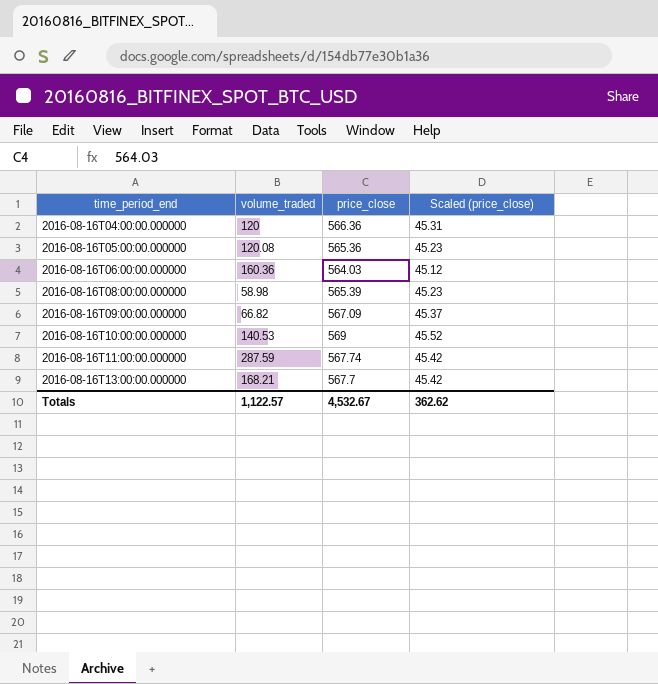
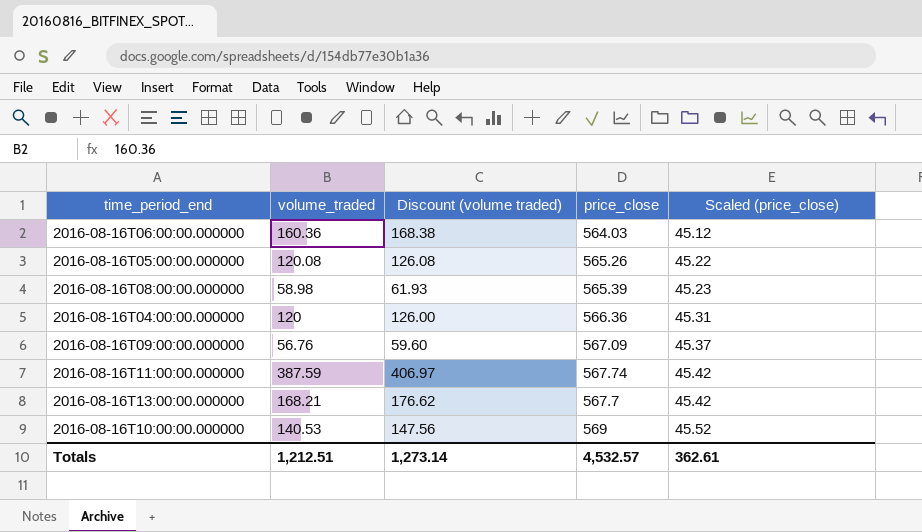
row order: time_period_end ascending -> Scaled (price_close) ascending
column Discount (volume traded) | formula: none -> [volume_traded] * 1.05
2016-08-16T05:00:00.000000 | price_close: 565.36 -> 565.26
2016-08-16T05:00:00.000000 | Scaled (price_close): 45.23 -> 45.22
2016-08-16T09:00:00.000000 | volume_traded: 66.82 -> 56.76
2016-08-16T11:00:00.000000 | volume_traded: 287.59 -> 387.59
Totals | volume_traded: 1,122.57 -> 1,212.51
Totals | price_close: 4,532.67 -> 4,532.57
Totals | Scaled (price_close): 362.62 -> 362.61

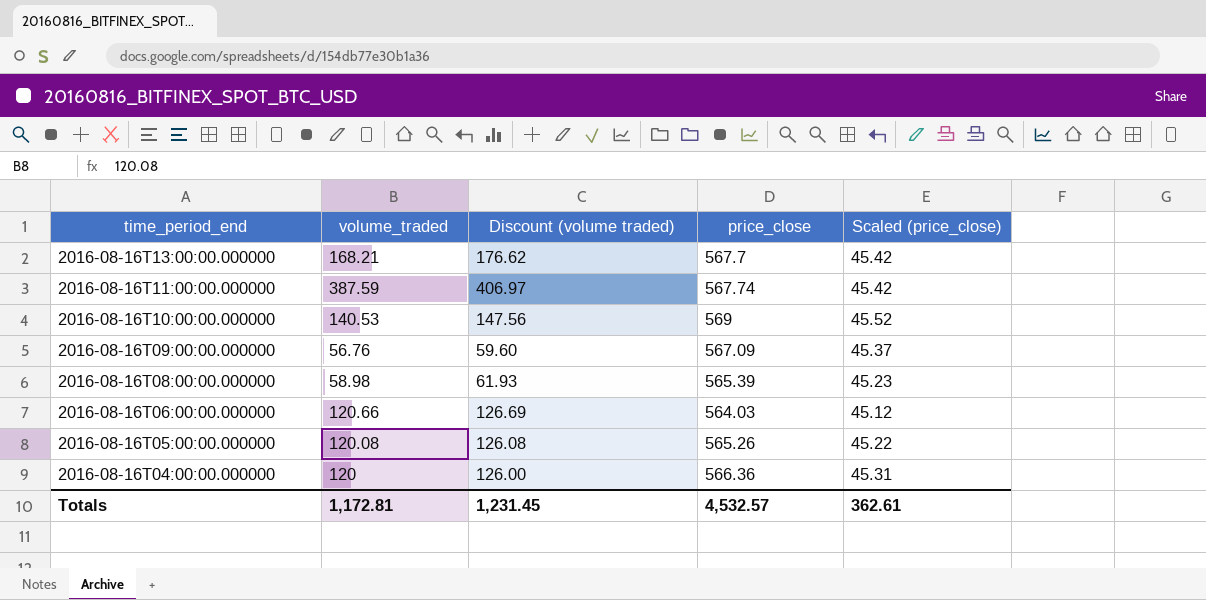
row order: Scaled (price_close) ascending -> time_period_end descending
2016-08-16T06:00:00.000000 | volume_traded: 160.36 -> 120.66
2016-08-16T06:00:00.000000 | Discount (volume traded): 168.38 -> 126.69
Totals | volume_traded: 1,212.51 -> 1,172.81
Totals | Discount (volume traded): 1,273.14 -> 1,231.45

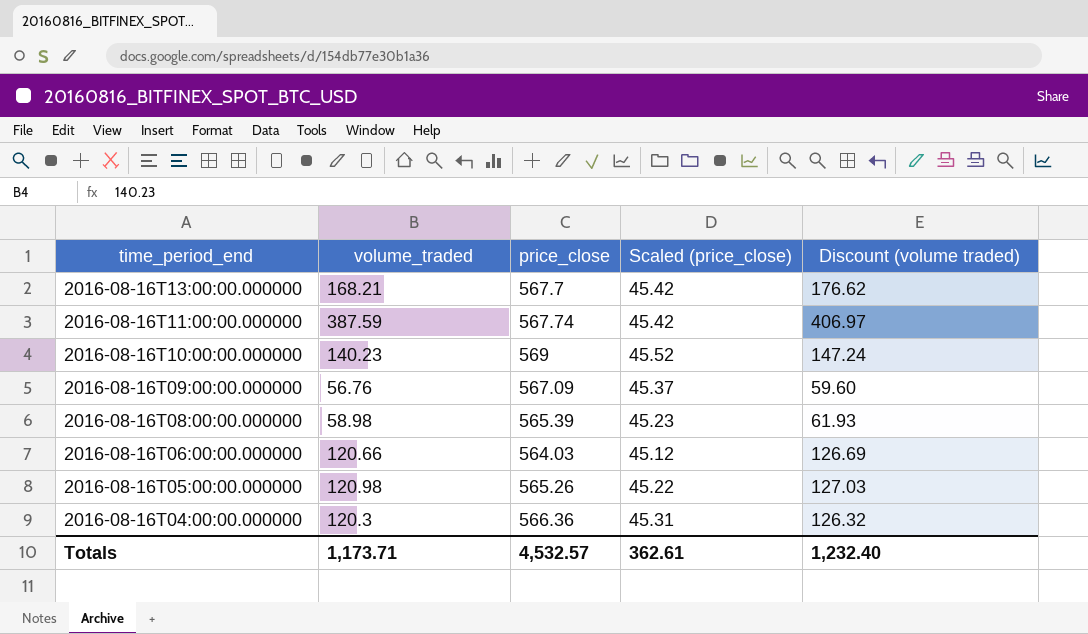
column Discount (volume traded) | position: 3 -> 5
2016-08-16T10:00:00.000000 | volume_traded: 140.53 -> 140.23
2016-08-16T10:00:00.000000 | Discount (volume traded): 147.56 -> 147.24
2016-08-16T05:00:00.000000 | volume_traded: 120.08 -> 120.98
2016-08-16T05:00:00.000000 | Discount (volume traded): 126.08 -> 127.03
2016-08-16T04:00:00.000000 | volume_traded: 120 -> 120.3
2016-08-16T04:00:00.000000 | Discount (volume traded): 126.00 -> 126.32
Totals | volume_traded: 1,172.81 -> 1,173.71
Totals | Discount (volume traded): 1,231.45 -> 1,232.40

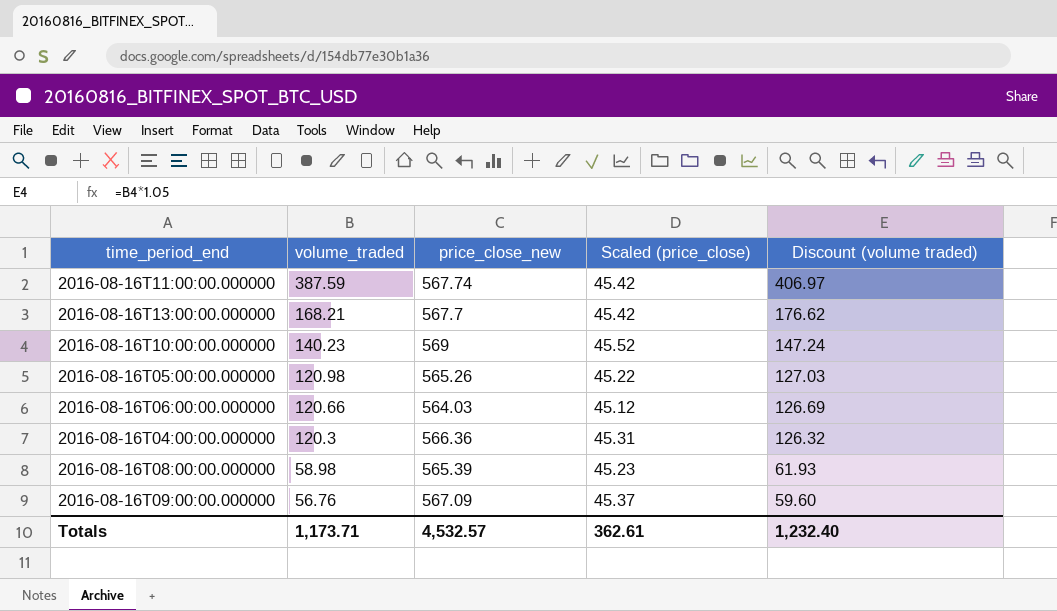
row order: time_period_end descending -> volume_traded descending
column name: price_close -> price_close_new

